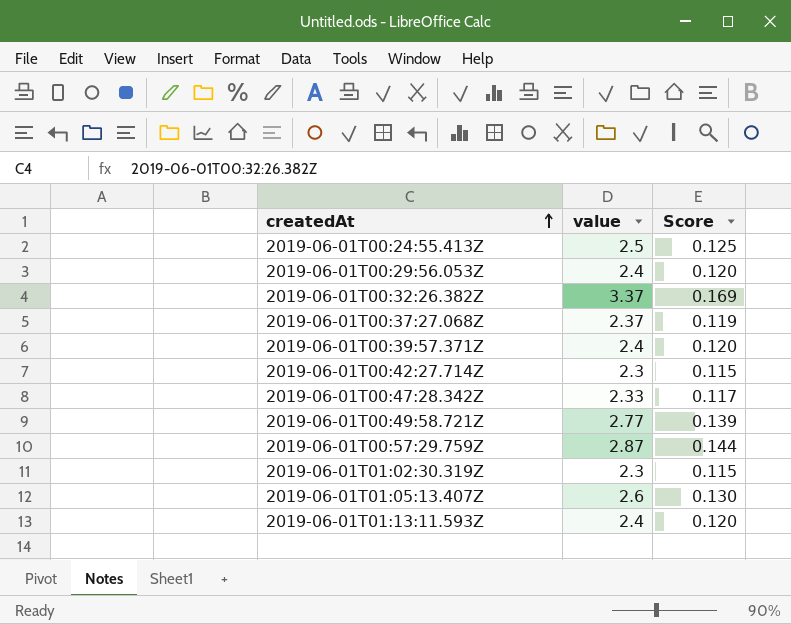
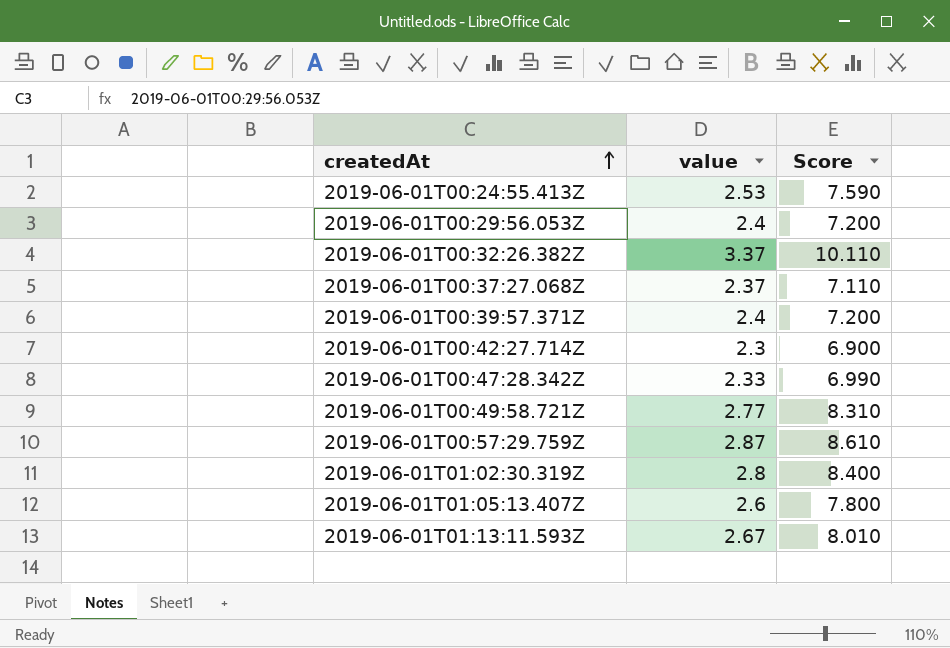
column Score | formula: [value] * 0.05 -> [value] * 3
2019-06-01T00:24:55.413Z | value: 2.5 -> 2.53
2019-06-01T01:02:30.319Z | value: 2.3 -> 2.8
2019-06-01T01:13:11.593Z | value: 2.4 -> 2.67

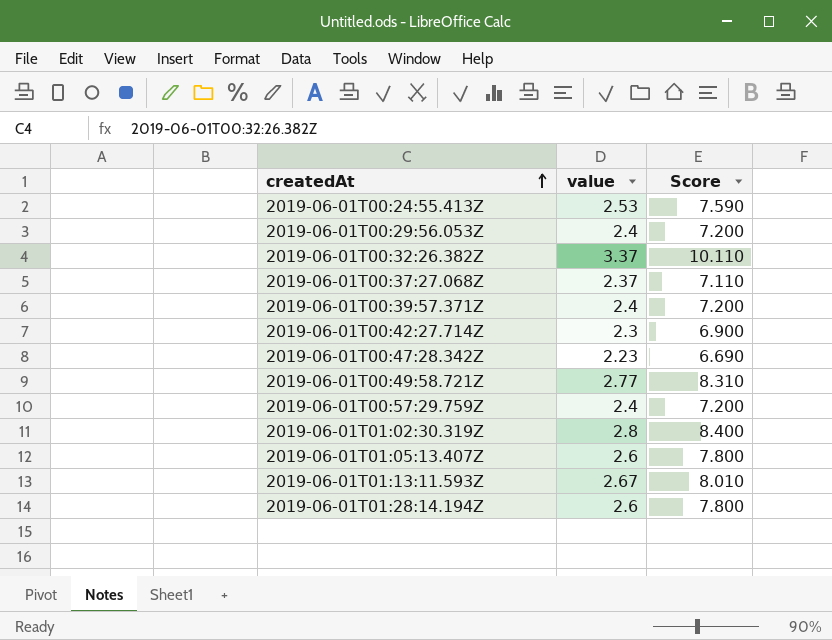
2019-06-01T00:47:28.342Z | value: 2.33 -> 2.23
2019-06-01T00:47:28.342Z | Score: 6.990 -> 6.690
2019-06-01T00:57:29.759Z | value: 2.87 -> 2.4
2019-06-01T00:57:29.759Z | Score: 8.610 -> 7.200
row 2019-06-01T01:28:14.194Z: none -> 2.6 | 7.800

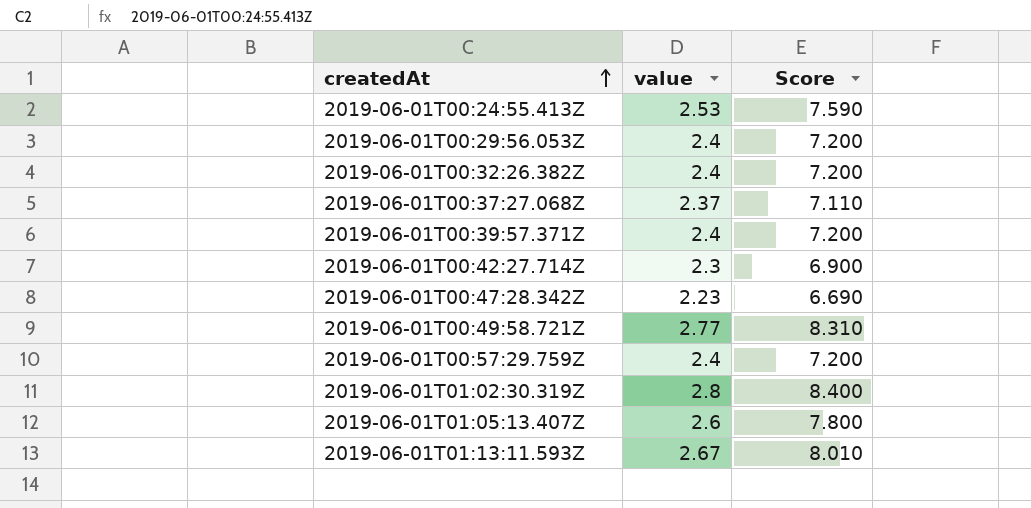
row 2019-06-01T01:28:14.194Z: 2.6 | 7.800 -> none
2019-06-01T00:32:26.382Z | value: 3.37 -> 2.4
2019-06-01T00:32:26.382Z | Score: 10.110 -> 7.200

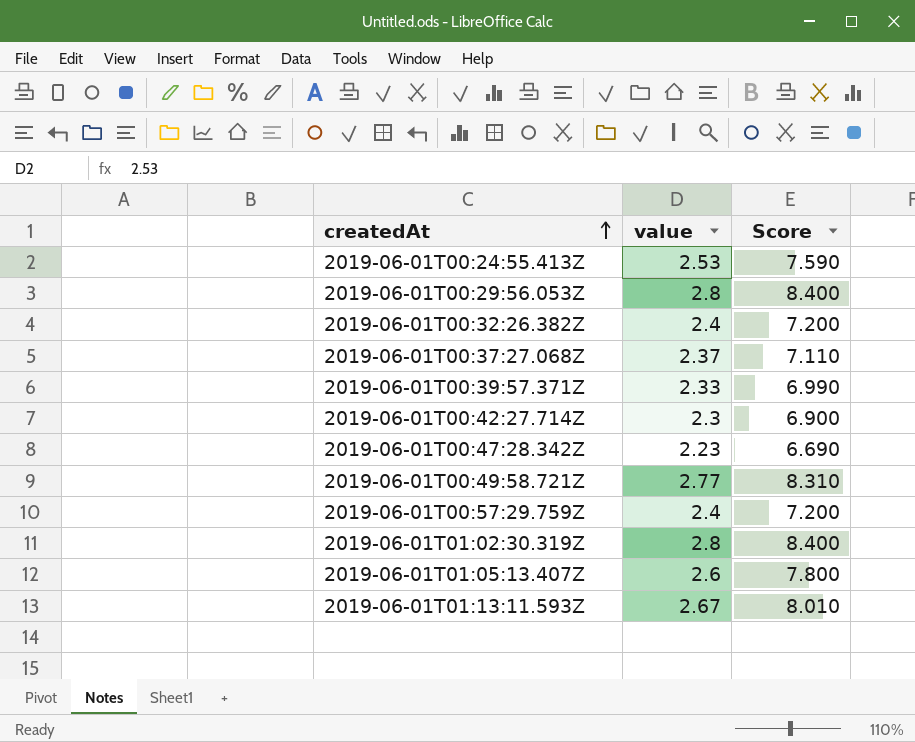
2019-06-01T00:29:56.053Z | value: 2.4 -> 2.8
2019-06-01T00:29:56.053Z | Score: 7.200 -> 8.400
2019-06-01T00:39:57.371Z | value: 2.4 -> 2.33
2019-06-01T00:39:57.371Z | Score: 7.200 -> 6.990

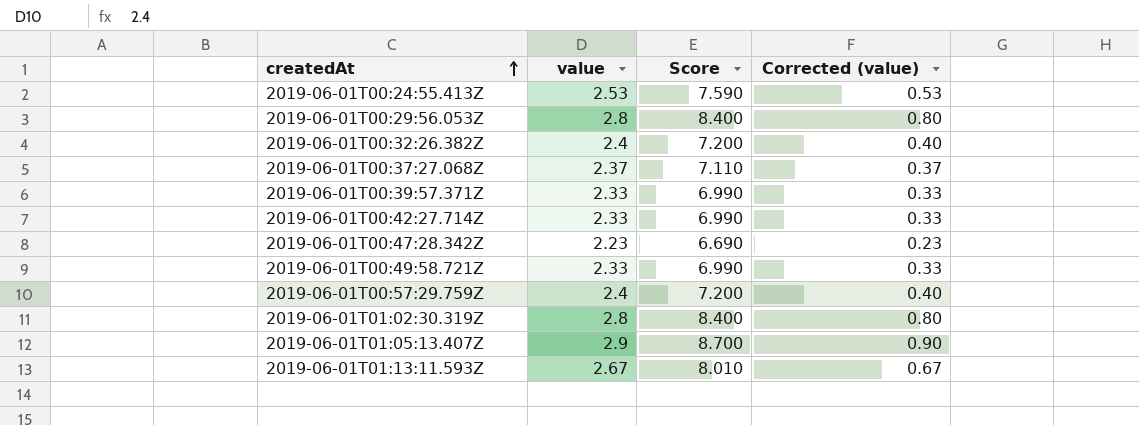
column Corrected (value) | formula: none -> [value] - 2
2019-06-01T00:42:27.714Z | value: 2.3 -> 2.33
2019-06-01T00:42:27.714Z | Score: 6.900 -> 6.990
2019-06-01T00:49:58.721Z | value: 2.77 -> 2.33
2019-06-01T00:49:58.721Z | Score: 8.310 -> 6.990
2019-06-01T01:05:13.407Z | value: 2.6 -> 2.9
2019-06-01T01:05:13.407Z | Score: 7.800 -> 8.700

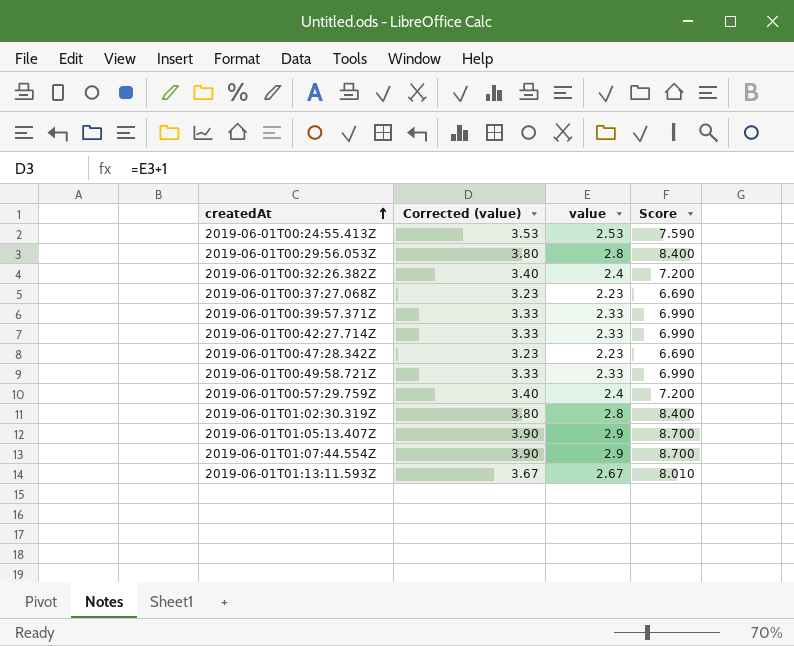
column Corrected (value) | formula: [value] - 2 -> [value] + 1
column Corrected (value) | position: 4 -> 2
2019-06-01T00:37:27.068Z | value: 2.37 -> 2.23
2019-06-01T00:37:27.068Z | Score: 7.110 -> 6.690
row 2019-06-01T01:07:44.554Z: none -> 3.90 | 2.9 | 8.700

